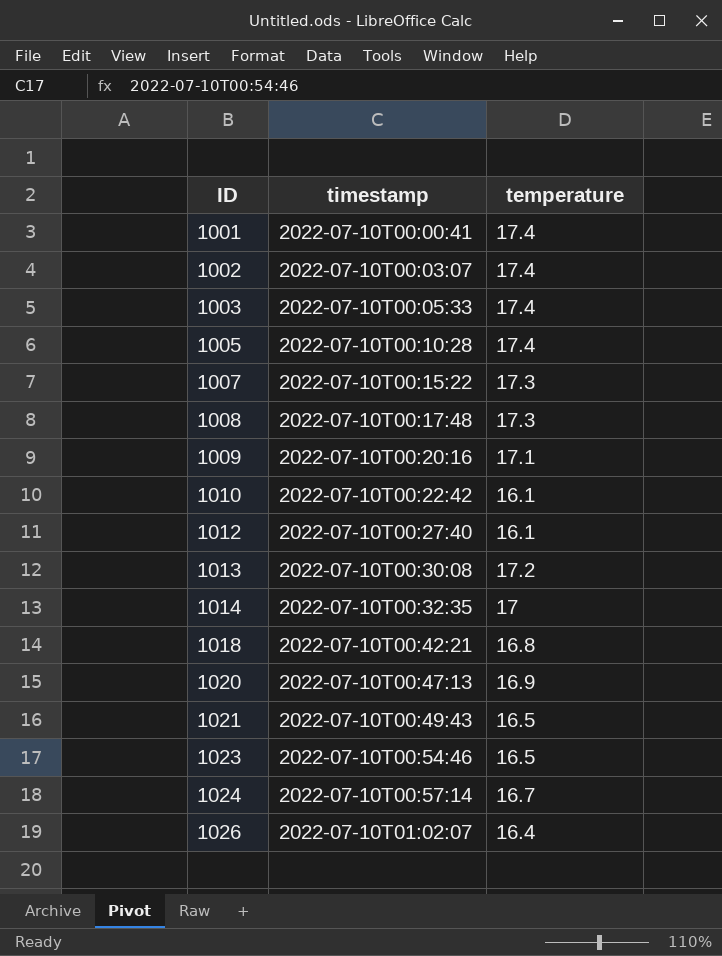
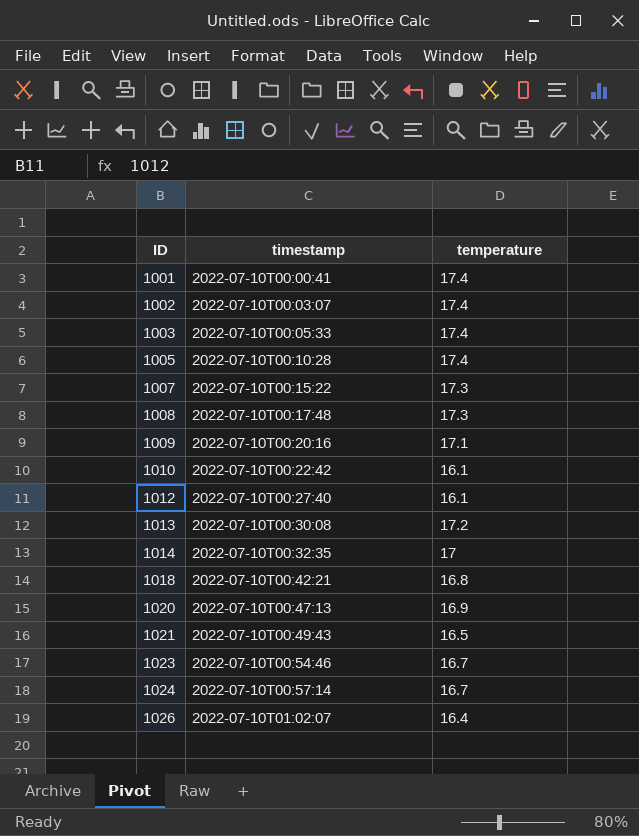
1023 | temperature: 16.5 -> 16.7

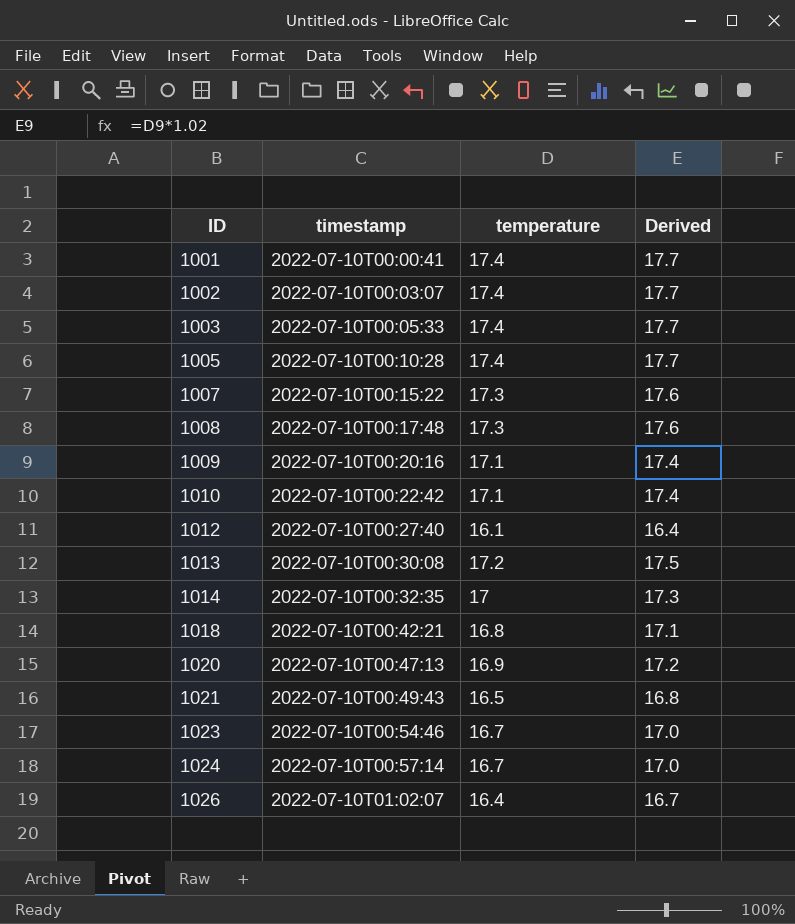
column Derived | formula: none -> [temperature] * 1.02
1010 | temperature: 16.1 -> 17.1

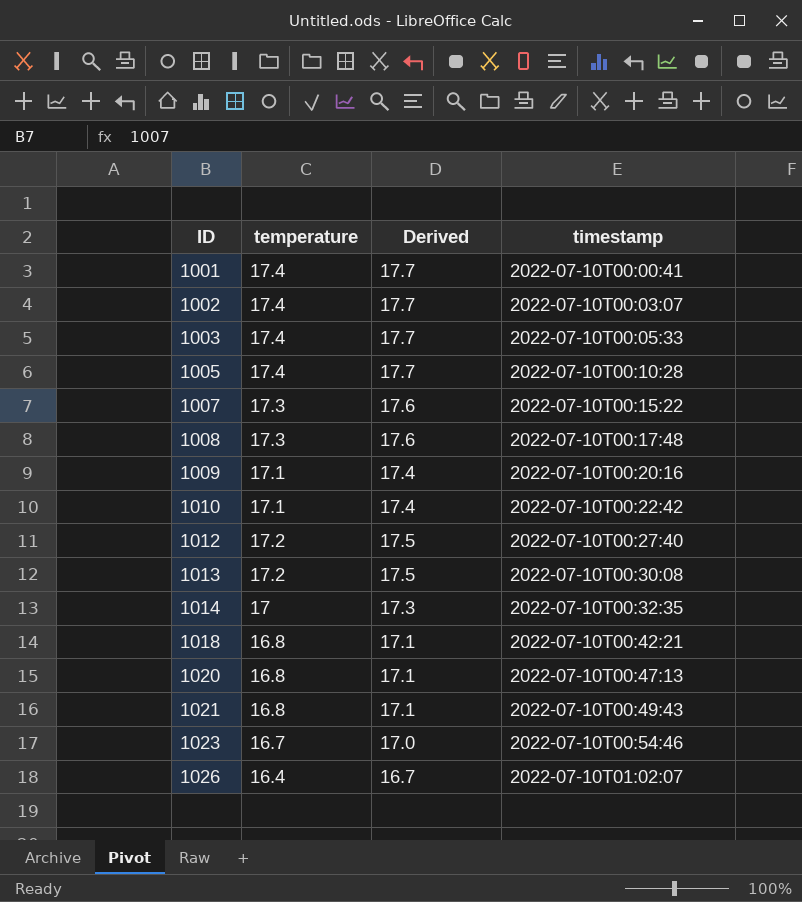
column timestamp | position: 2 -> 4
row 1024: 2022-07-10T00:57:14 | 16.7 | 17.0 -> none
1012 | temperature: 16.1 -> 17.2
1012 | Derived: 16.4 -> 17.5
1020 | temperature: 16.9 -> 16.8
1020 | Derived: 17.2 -> 17.1
1021 | temperature: 16.5 -> 16.8
1021 | Derived: 16.8 -> 17.1

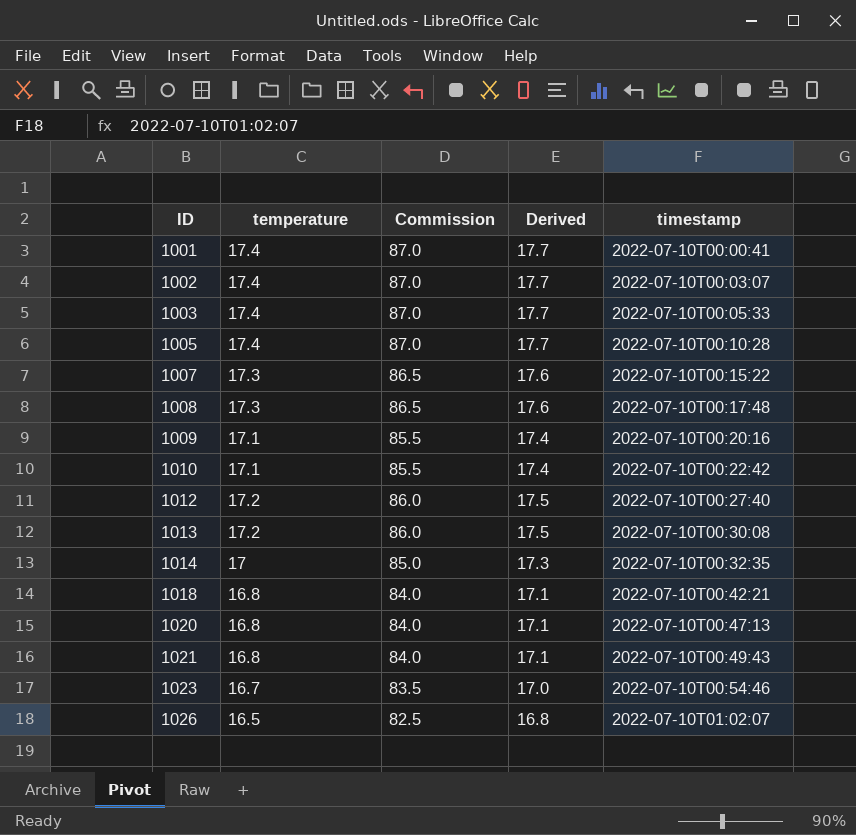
column Commission | formula: none -> [temperature] * 5
1026 | temperature: 16.4 -> 16.5
1026 | Derived: 16.7 -> 16.8

